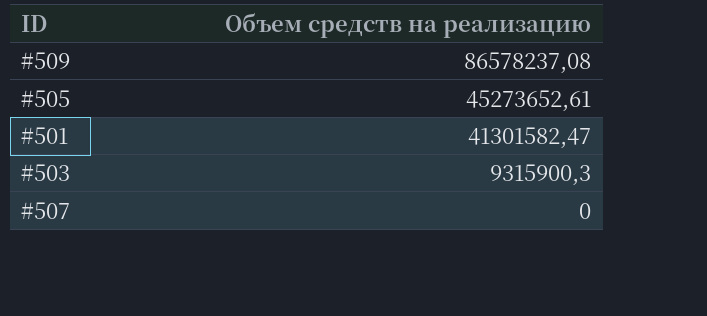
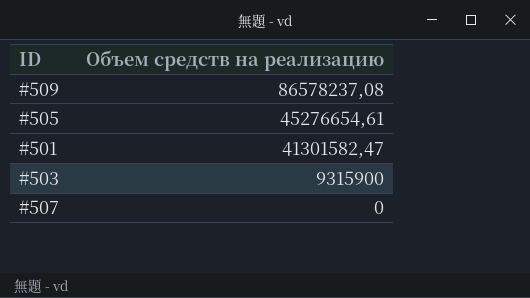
#505 | Объем средств на реализацию: 45273652,61 -> 45276654,61
#503 | Объем средств на реализацию: 9315900,3 -> 9315900

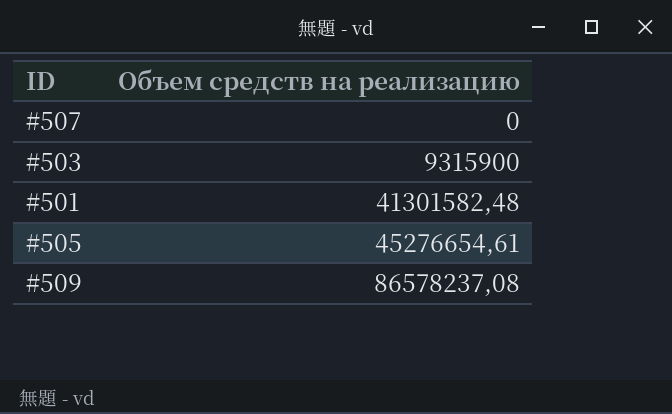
row order: Объем средств на реализацию descending -> Объем средств на реализацию ascending
#501 | Объем средств на реализацию: 41301582,47 -> 41301582,48

